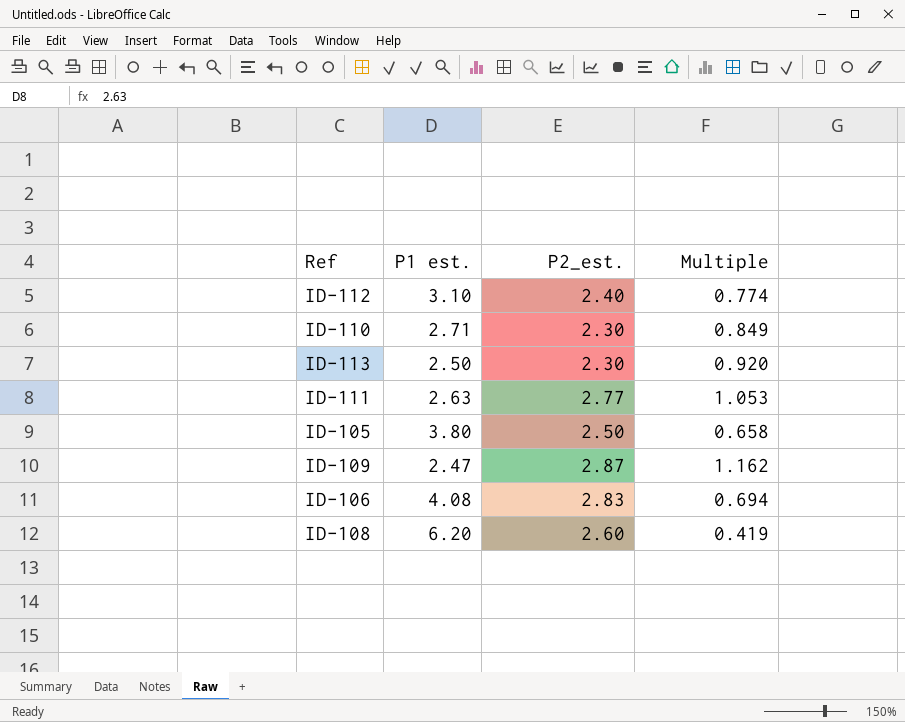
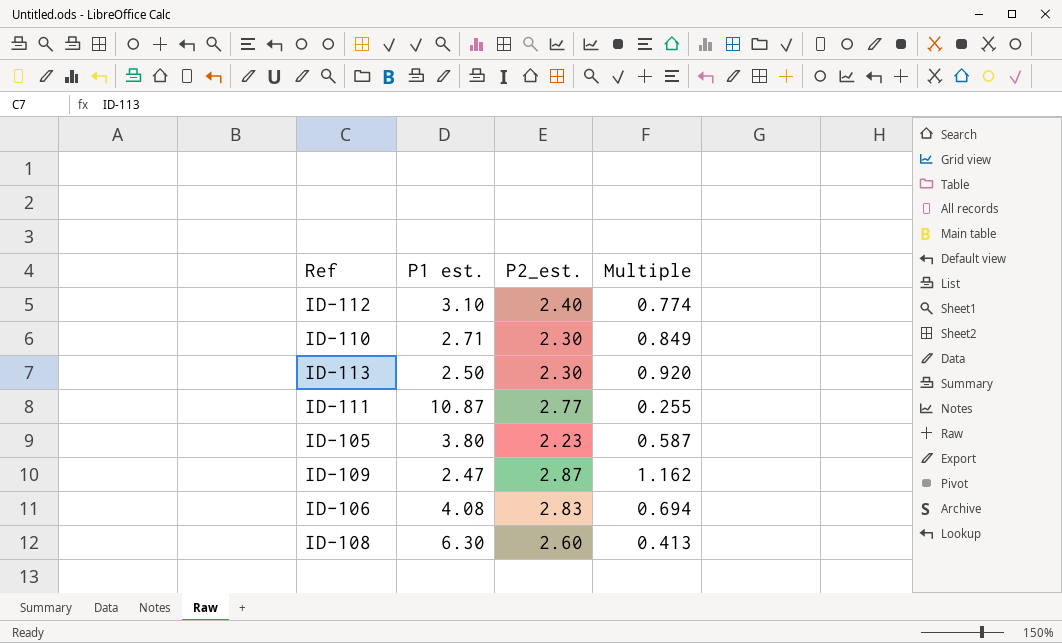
ID-111 | P1 est.: 2.63 -> 10.87
ID-111 | Multiple: 1.053 -> 0.255
ID-105 | P2_est.: 2.50 -> 2.23
ID-105 | Multiple: 0.658 -> 0.587
ID-108 | P1 est.: 6.20 -> 6.30
ID-108 | Multiple: 0.419 -> 0.413

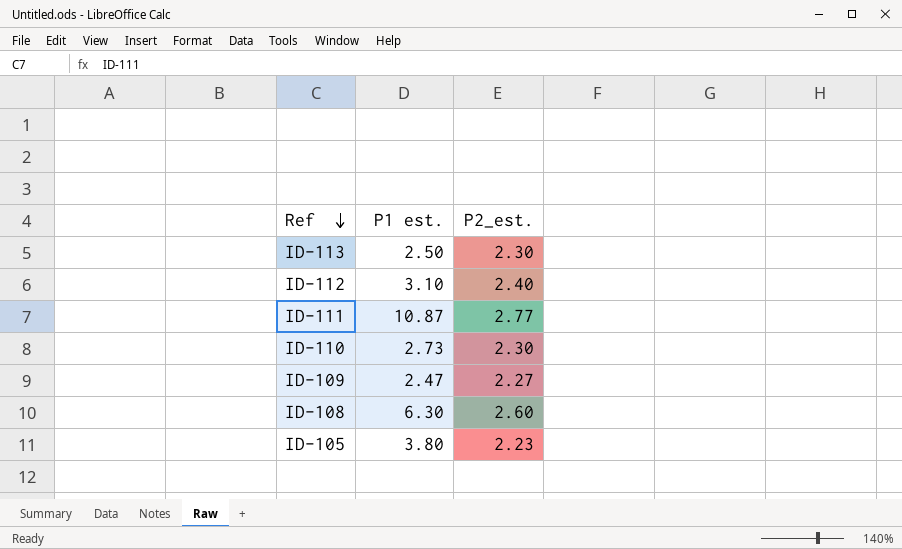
row order: none -> Ref descending
column Multiple | formula: [P2_est.] / [P1 est.] -> none
row ID-106: 4.08 | 2.83 | 0.694 -> none
ID-110 | P1 est.: 2.71 -> 2.73
ID-109 | P2_est.: 2.87 -> 2.27

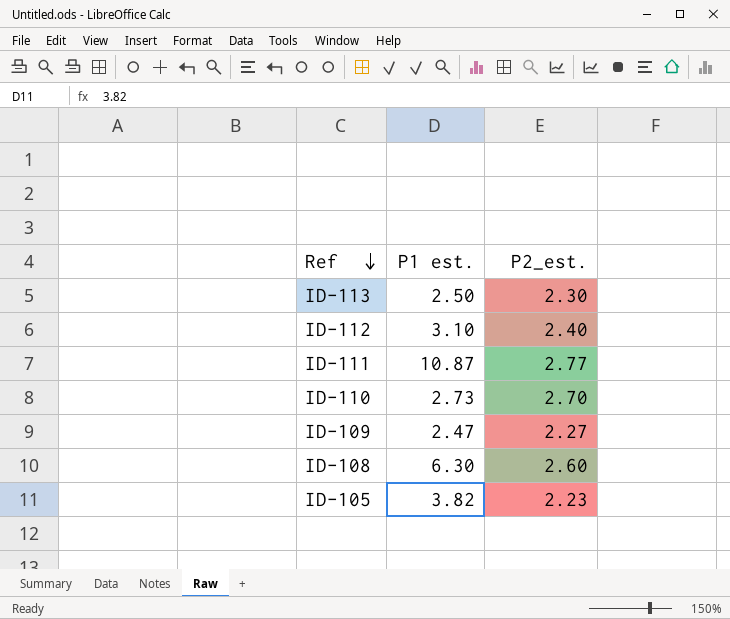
ID-110 | P2_est.: 2.30 -> 2.70
ID-105 | P1 est.: 3.80 -> 3.82

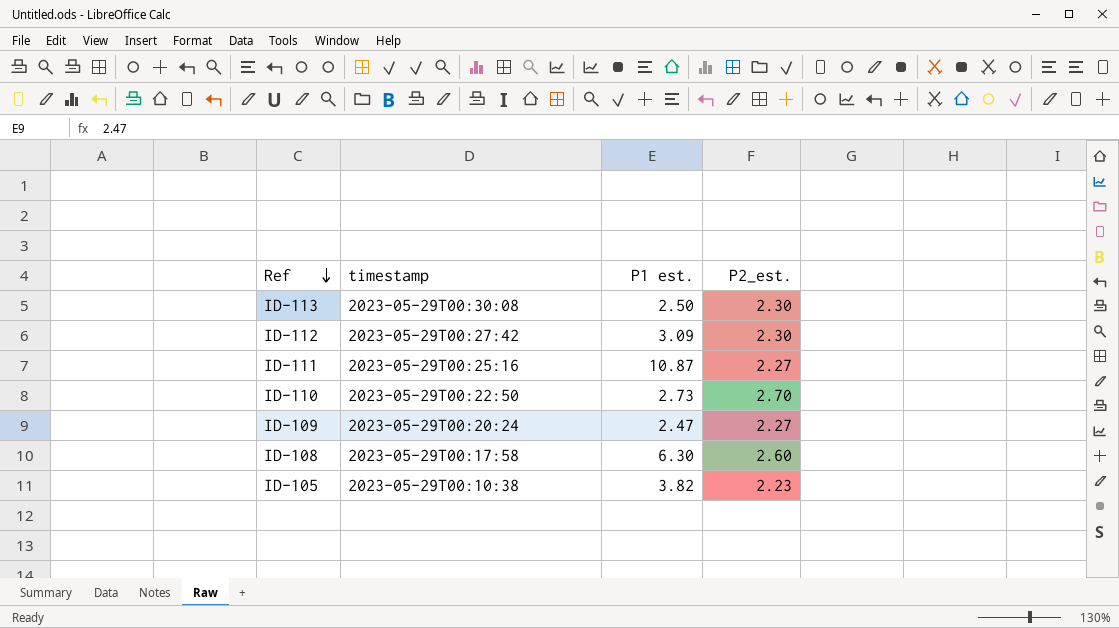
column timestamp | position: none -> 2
ID-112 | P1 est.: 3.10 -> 3.09
ID-112 | P2_est.: 2.40 -> 2.30
ID-111 | P2_est.: 2.77 -> 2.27

